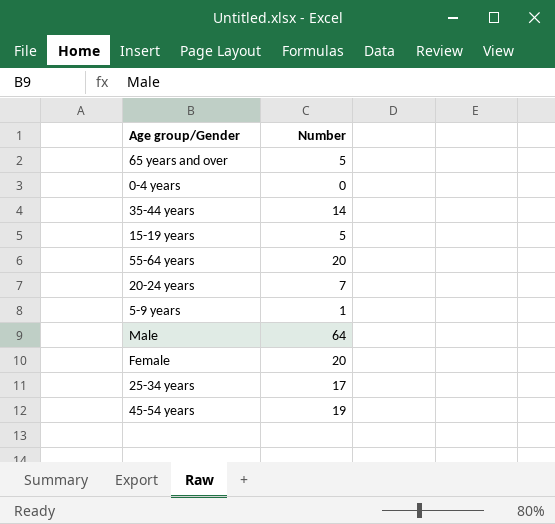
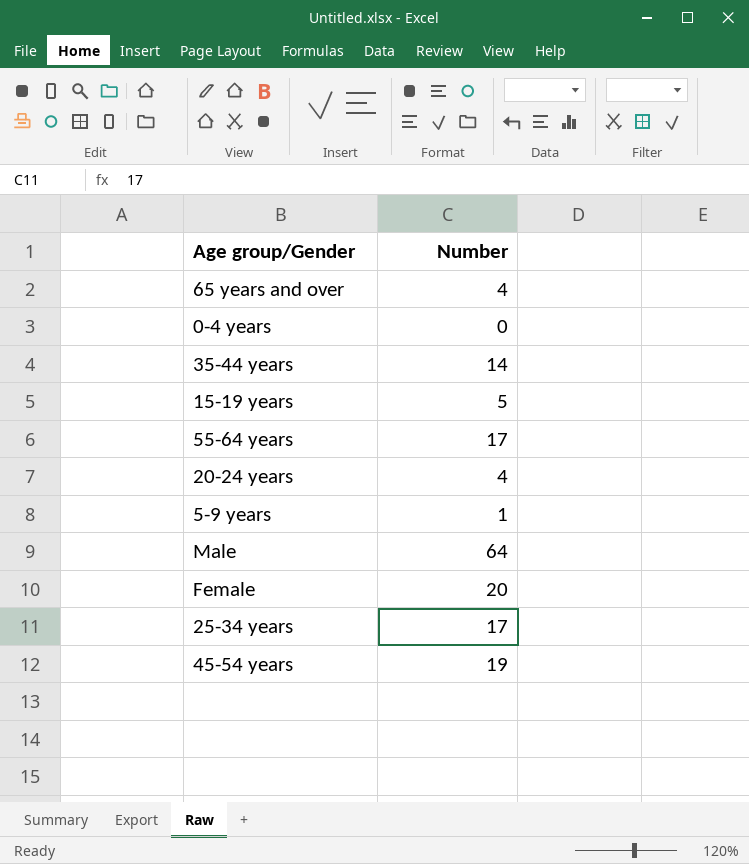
65 years and over | Number: 5 -> 4
55-64 years | Number: 20 -> 17
20-24 years | Number: 7 -> 4

